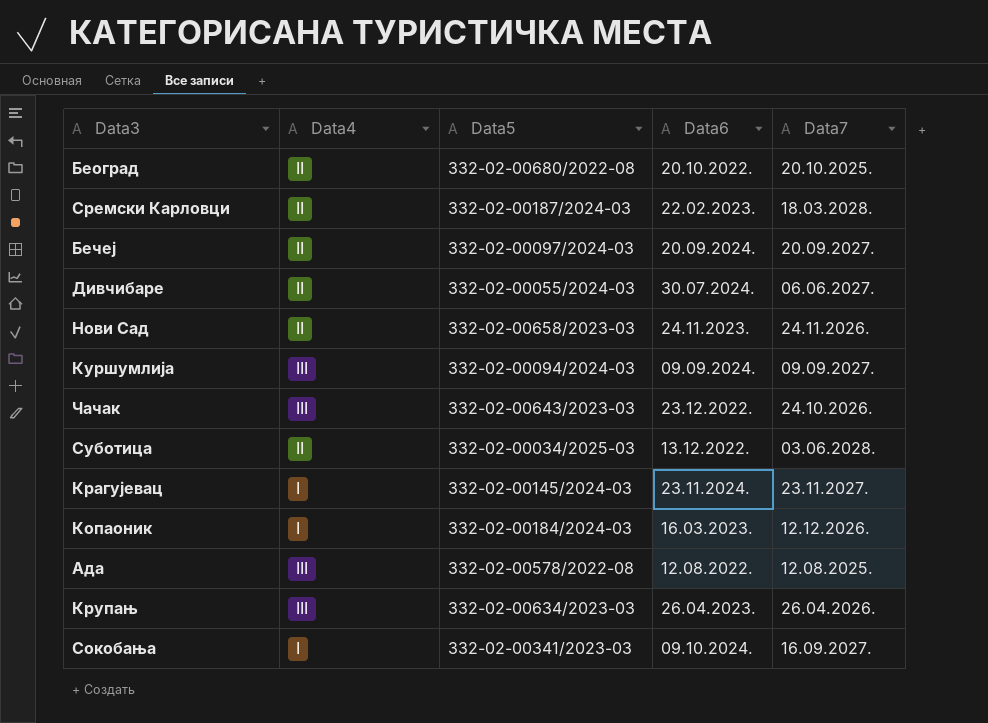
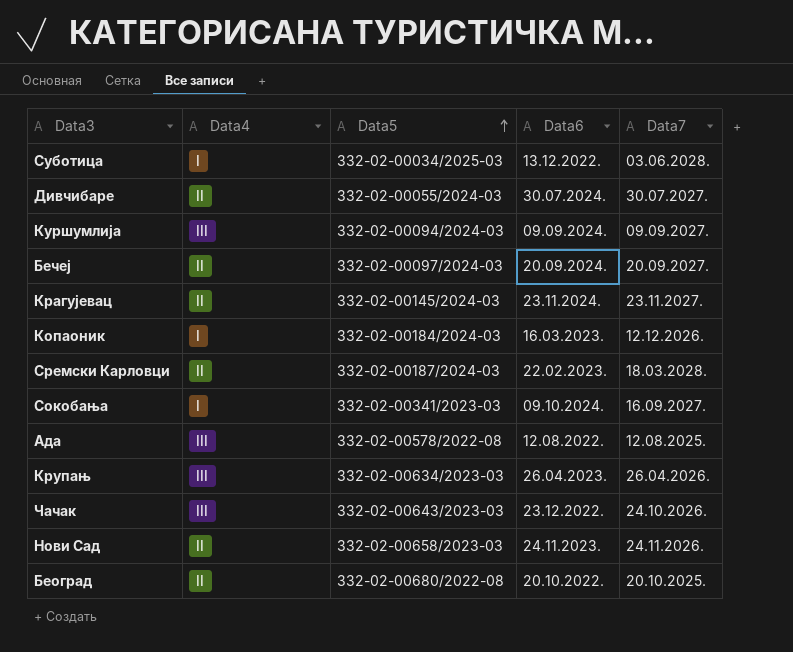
row order: none -> Data5 ascending
Суботица | Data4: II -> I
Дивчибаре | Data7: 06.06.2027. -> 30.07.2027.
Крагујевац | Data4: I -> II

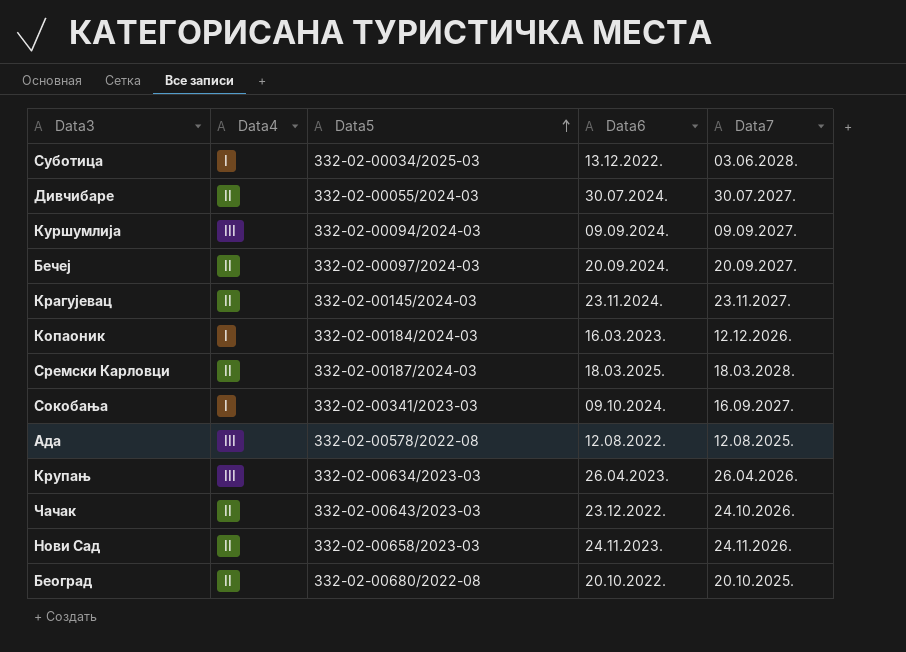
Сремски Карловци | Data6: 22.02.2023. -> 18.03.2025.
Чачак | Data4: III -> II

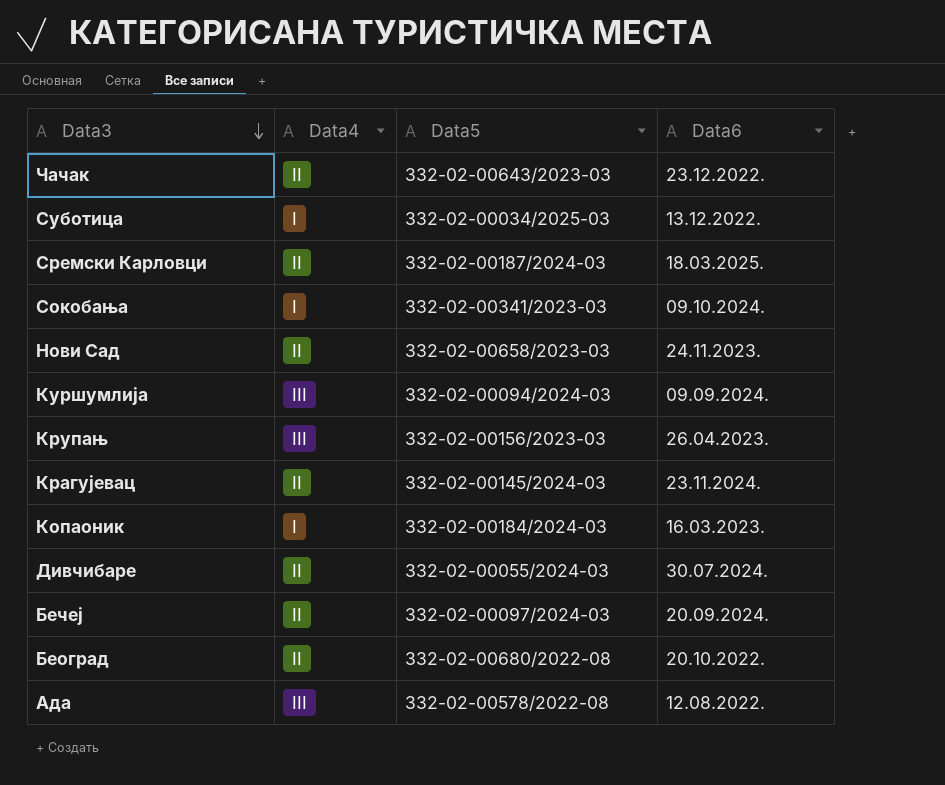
row order: Data5 ascending -> Data3 descending
column Data7 | position: 5 -> none
Крупањ | Data5: 332-02-00634/2023-03 -> 332-02-00156/2023-03

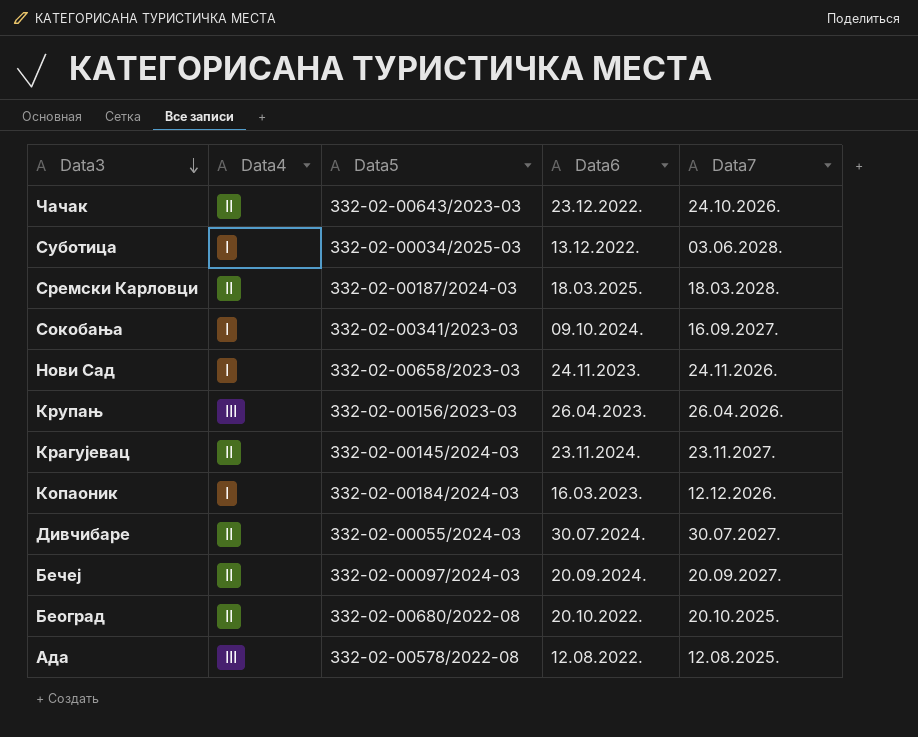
column Data7 | position: none -> 5
row Куршумлија: III | 332-02-00094/2024-03 | 09.09.2024. -> none
Нови Сад | Data4: II -> I

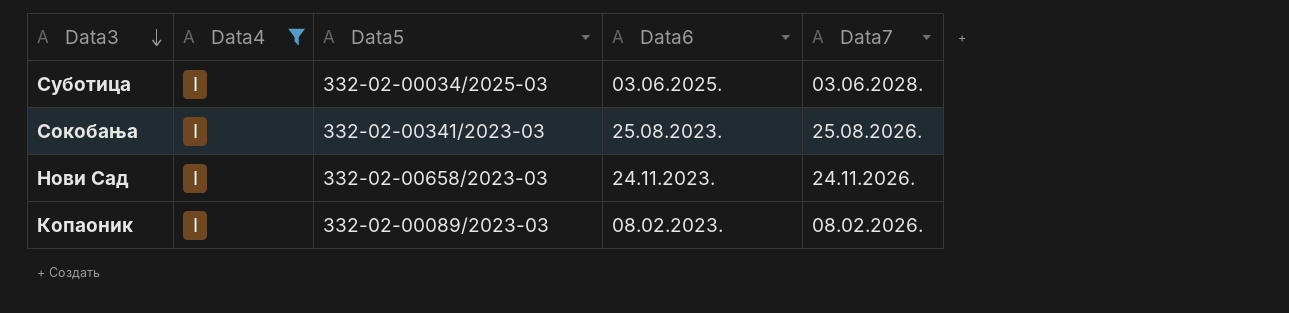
filter: none -> Data4 = I
Суботица | Data6: 13.12.2022. -> 03.06.2025.
Сокобања | Data6: 09.10.2024. -> 25.08.2023.
Сокобања | Data7: 16.09.2027. -> 25.08.2026.
Копаоник | Data5: 332-02-00184/2024-03 -> 332-02-00089/2023-03
Копаоник | Data6: 16.03.2023. -> 08.02.2023.
Копаоник | Data7: 12.12.2026. -> 08.02.2026.

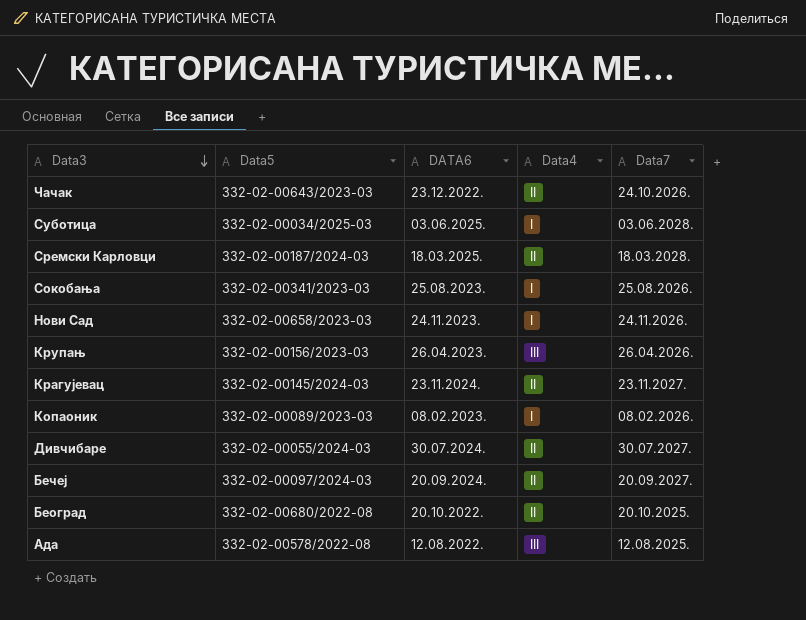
filter: Data4 = I -> none
column name: Data6 -> DATA6
column Data4 | position: 2 -> 4

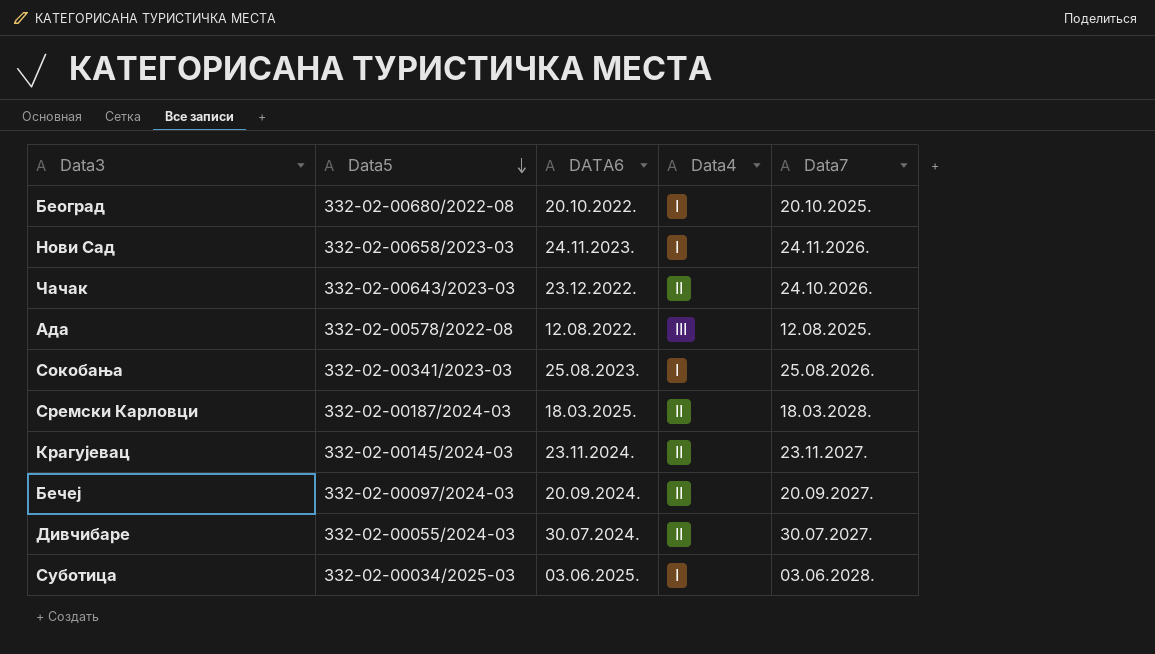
row order: Data3 descending -> Data5 descending
row Крупањ: 332-02-00156/2023-03 | 26.04.2023. | III | 26.04.2026. -> none
row Копаоник: 332-02-00089/2023-03 | 08.02.2023. | I | 08.02.2026. -> none
Београд | Data4: II -> I

